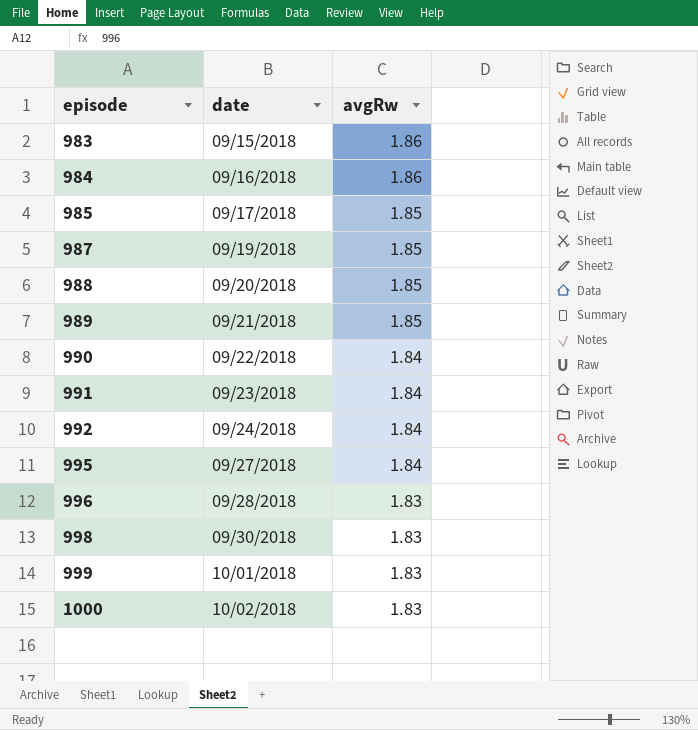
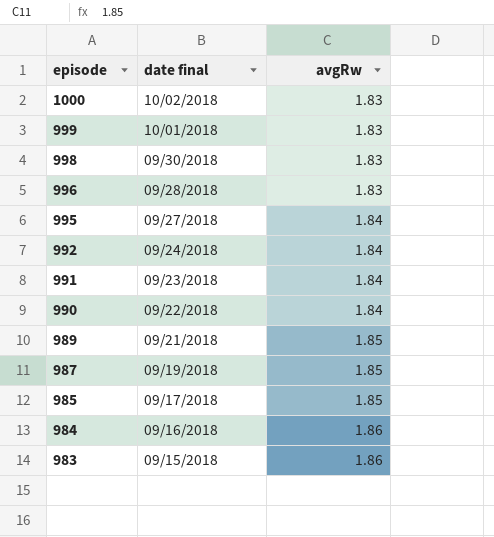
row order: episode ascending -> episode descending
column name: date -> date final
row 988: 09/20/2018 | 1.85 -> none

